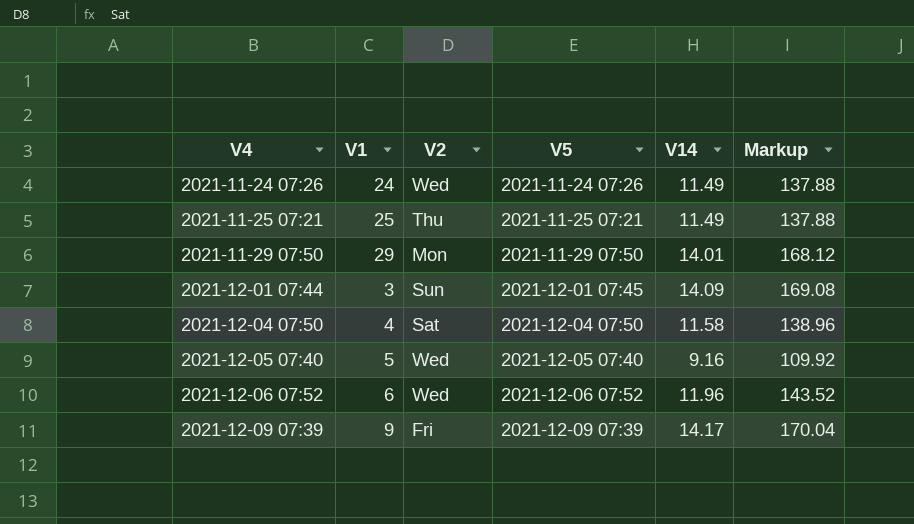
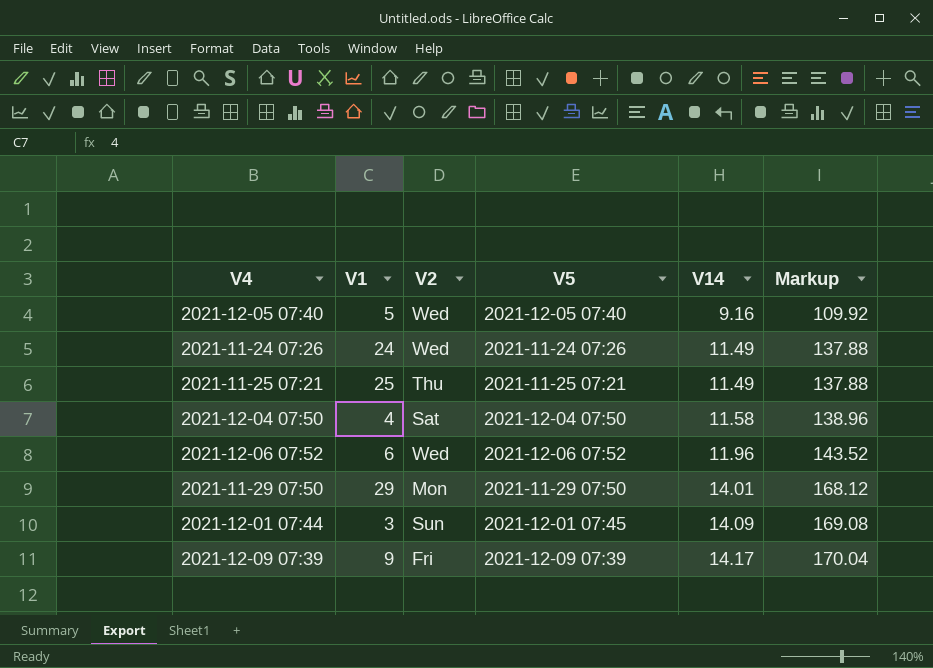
row order: V4 ascending -> V14 ascending

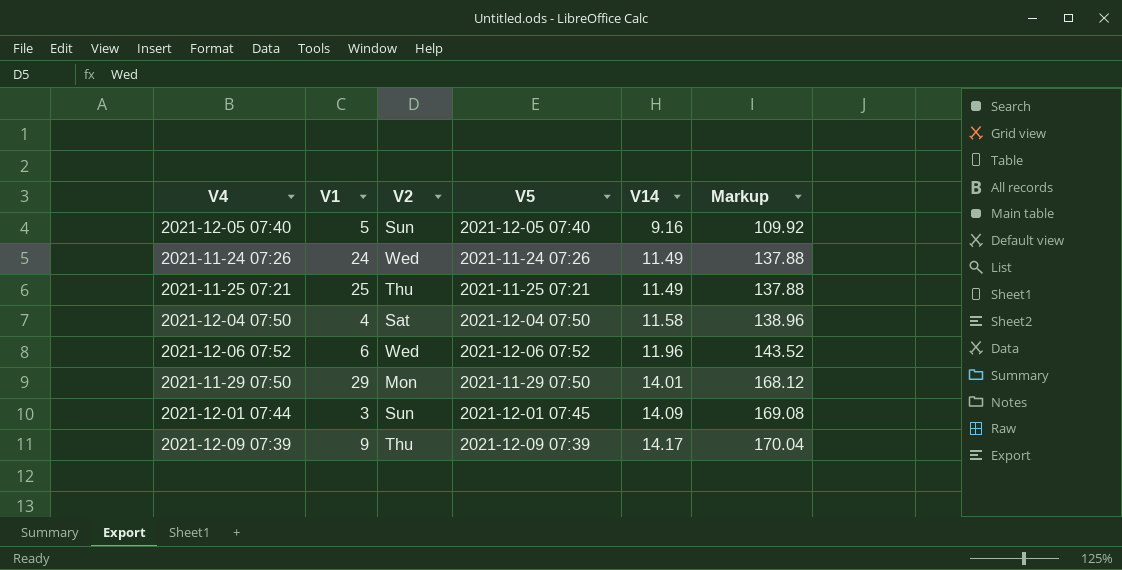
2021-12-05 07:40 | V2: Wed -> Sun
2021-12-09 07:39 | V2: Fri -> Thu

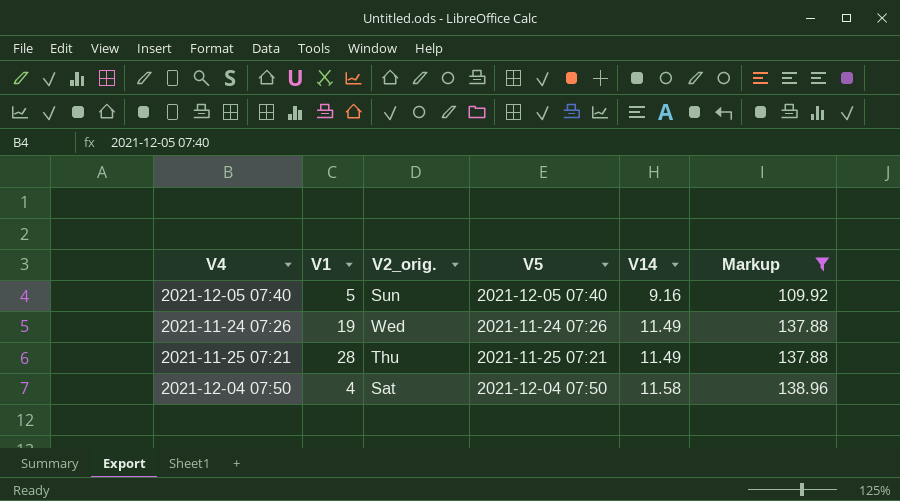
filter: none -> Markup <= 138.96
column name: V2 -> V2_orig.
2021-11-24 07:26 | V1: 24 -> 19
2021-11-25 07:21 | V1: 25 -> 28

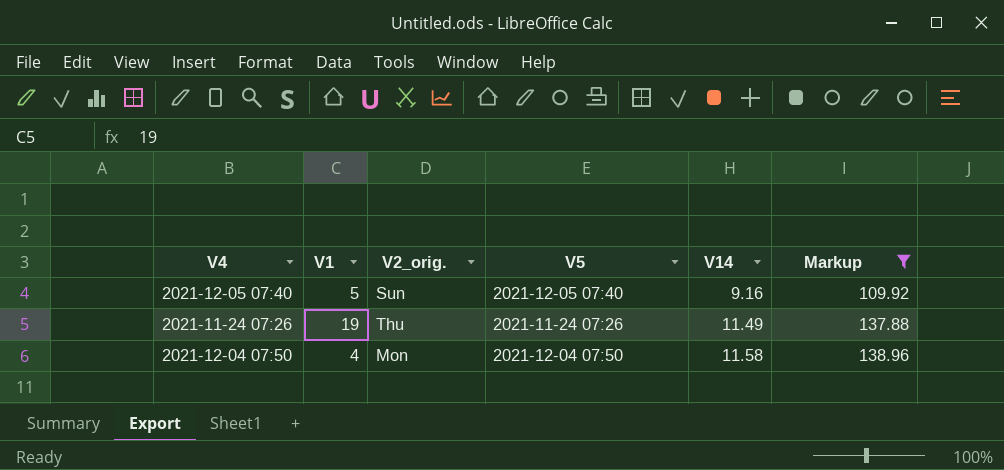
row 2021-11-25 07:21: 28 | Thu | 2021-11-25 07:21 | 11.49 | 137.88 -> none
2021-11-24 07:26 | V2_orig.: Wed -> Thu
2021-12-04 07:50 | V2_orig.: Sat -> Mon

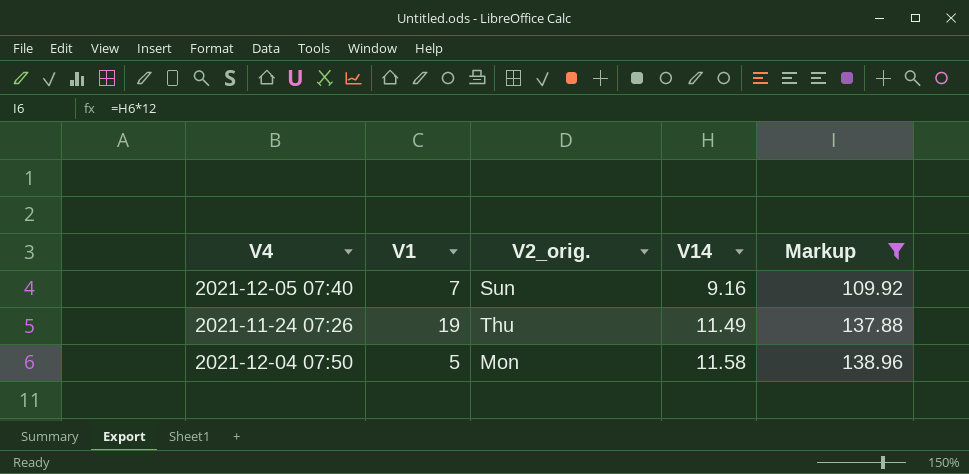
column V5 | position: 4 -> none
2021-12-05 07:40 | V1: 5 -> 7
2021-12-04 07:50 | V1: 4 -> 5

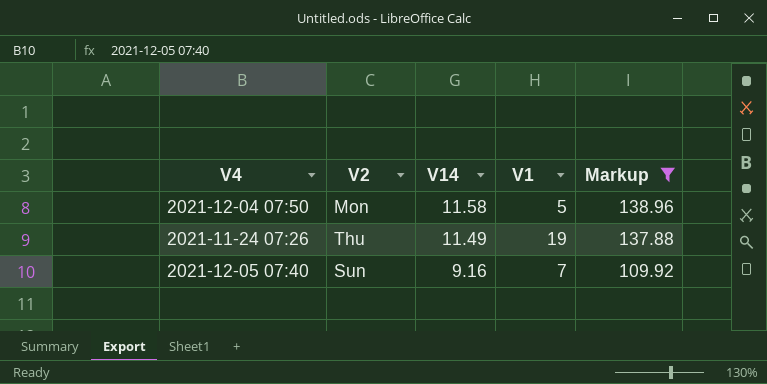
row order: V14 ascending -> V14 descending
column name: V2_orig. -> V2
column V1 | position: 2 -> 4

